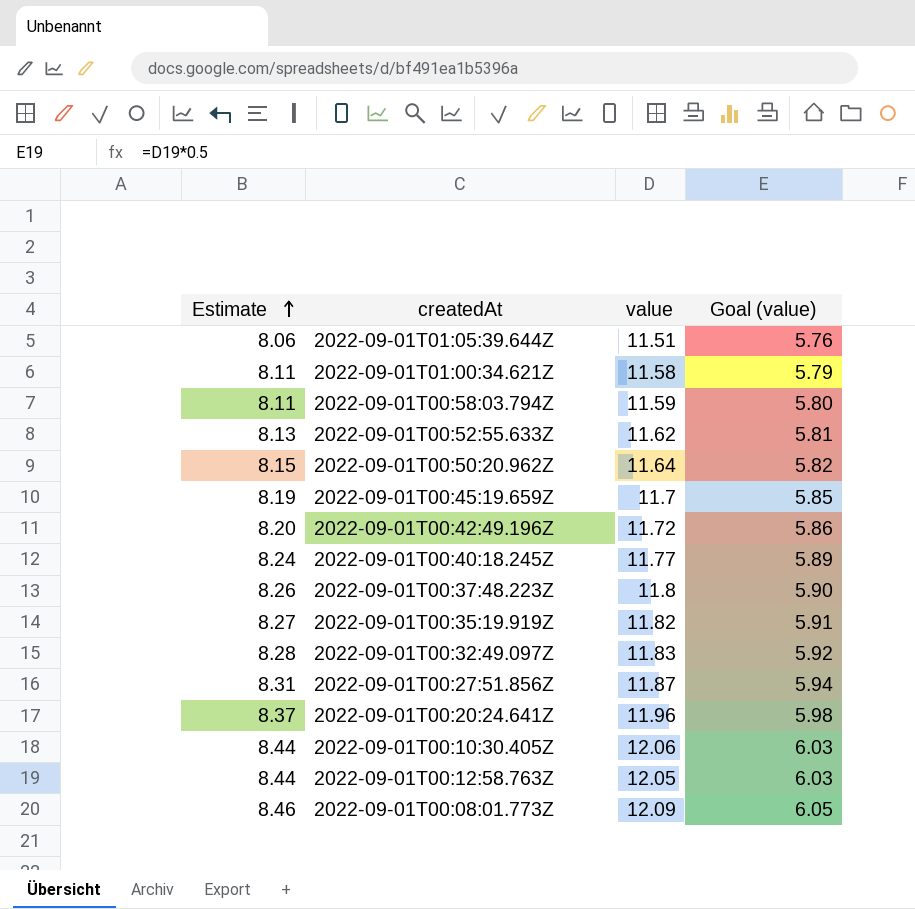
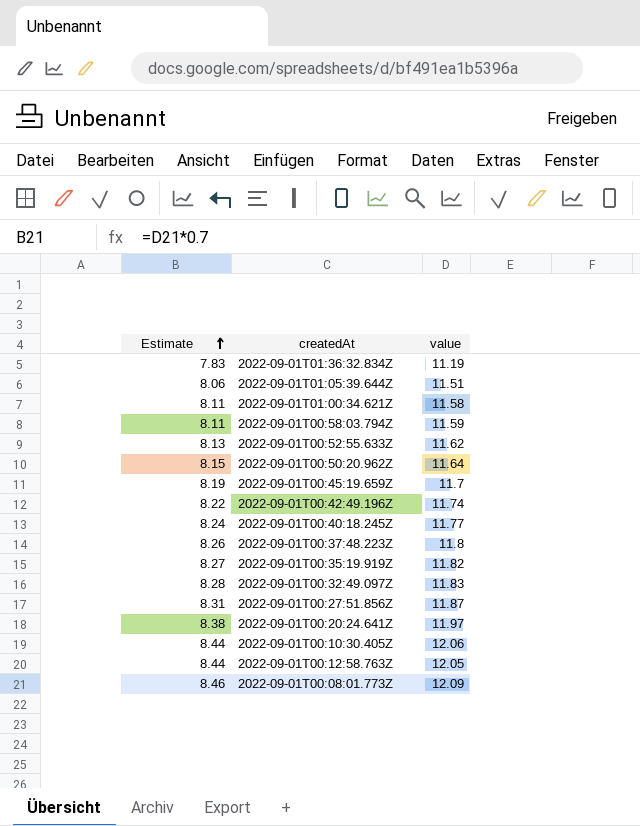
column Goal (value) | formula: [value] * 0.5 -> none
row 2022-09-01T01:36:32.834Z: none -> 7.83 | 11.19
2022-09-01T00:42:49.196Z | Estimate: 8.20 -> 8.22
2022-09-01T00:42:49.196Z | value: 11.72 -> 11.74
2022-09-01T00:20:24.641Z | Estimate: 8.37 -> 8.38
2022-09-01T00:20:24.641Z | value: 11.96 -> 11.97

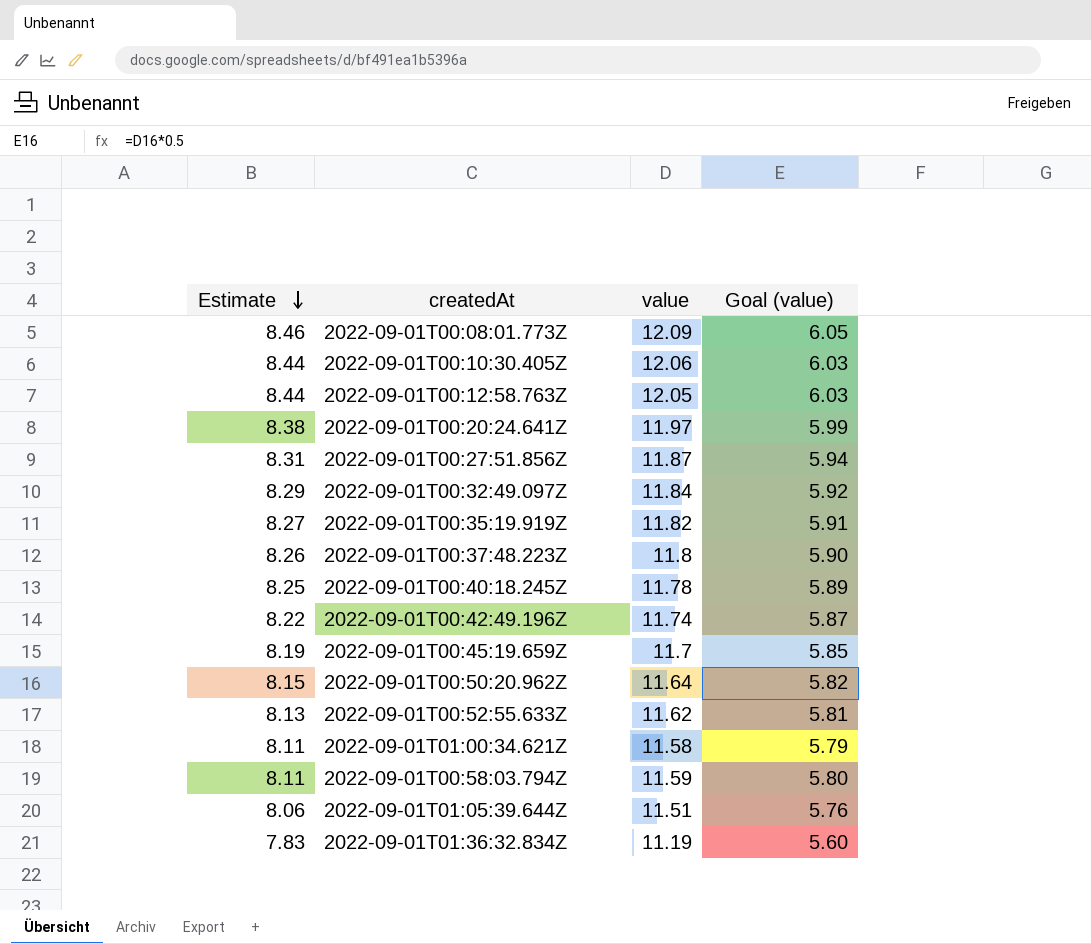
row order: Estimate ascending -> Estimate descending
column Goal (value) | formula: none -> [value] * 0.5
2022-09-01T00:32:49.097Z | Estimate: 8.28 -> 8.29
2022-09-01T00:32:49.097Z | value: 11.83 -> 11.84
2022-09-01T00:40:18.245Z | Estimate: 8.24 -> 8.25
2022-09-01T00:40:18.245Z | value: 11.77 -> 11.78

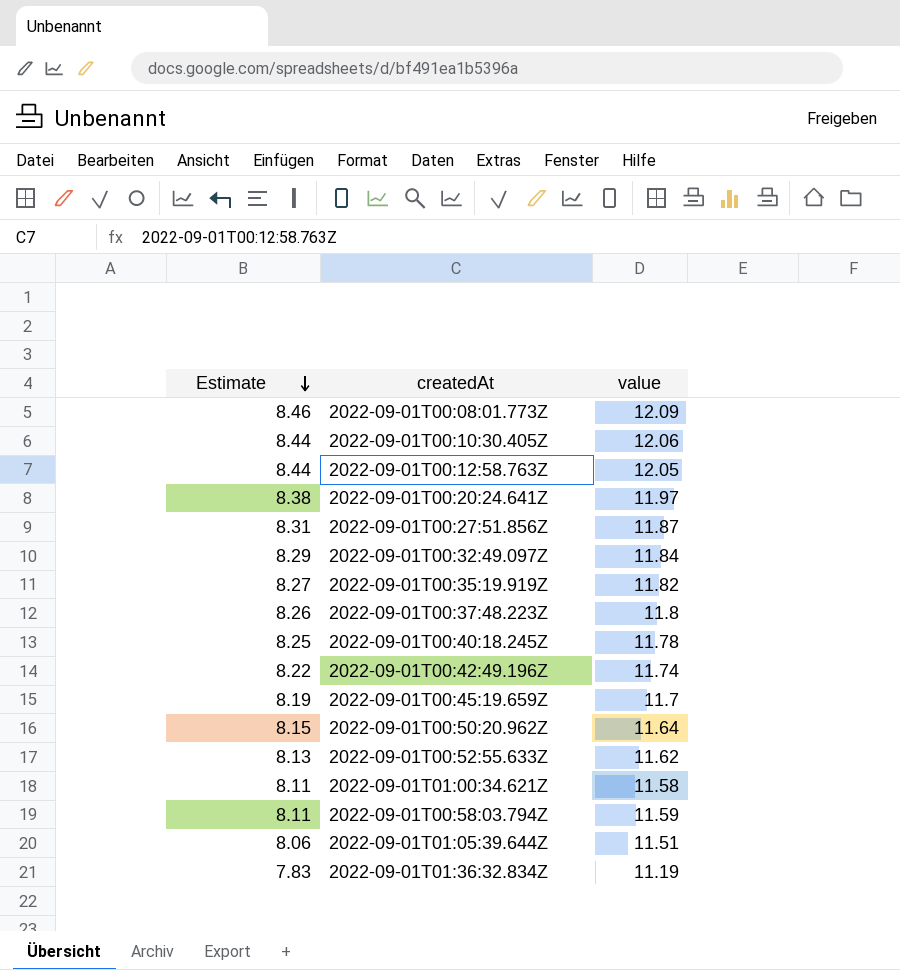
column Goal (value) | formula: [value] * 0.5 -> none

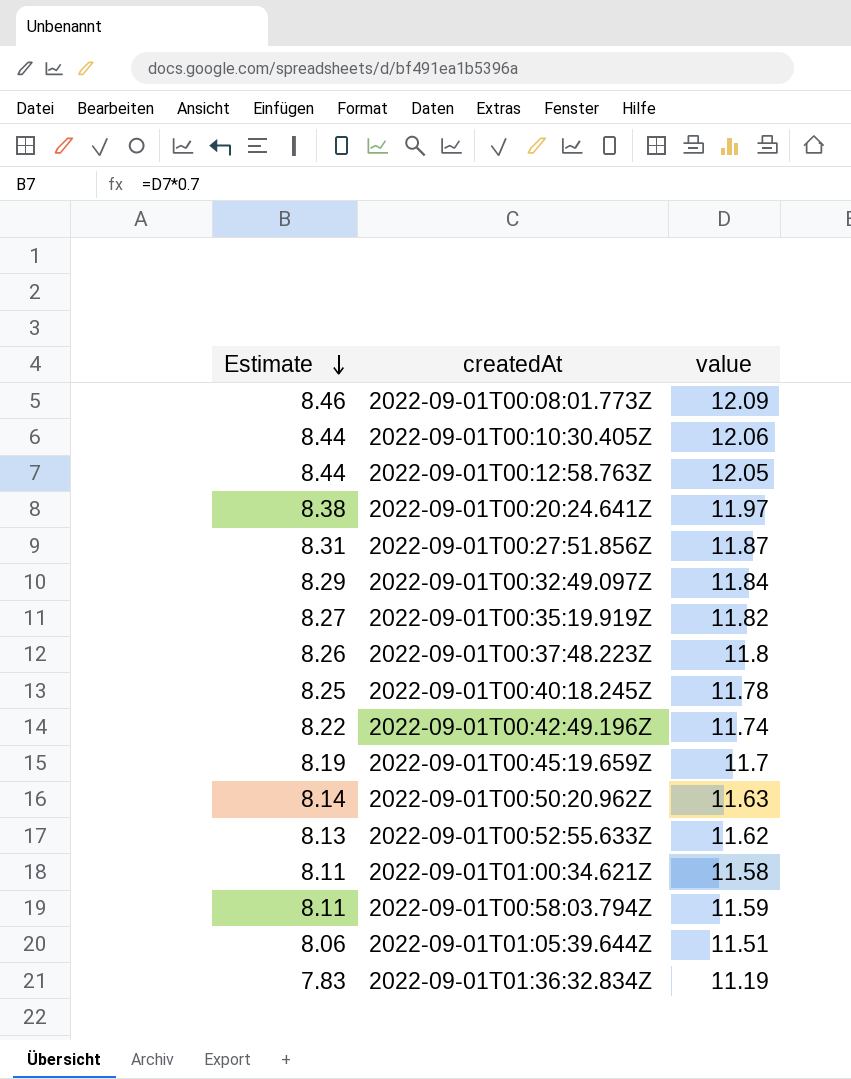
2022-09-01T00:50:20.962Z | Estimate: 8.15 -> 8.14
2022-09-01T00:50:20.962Z | value: 11.64 -> 11.63

